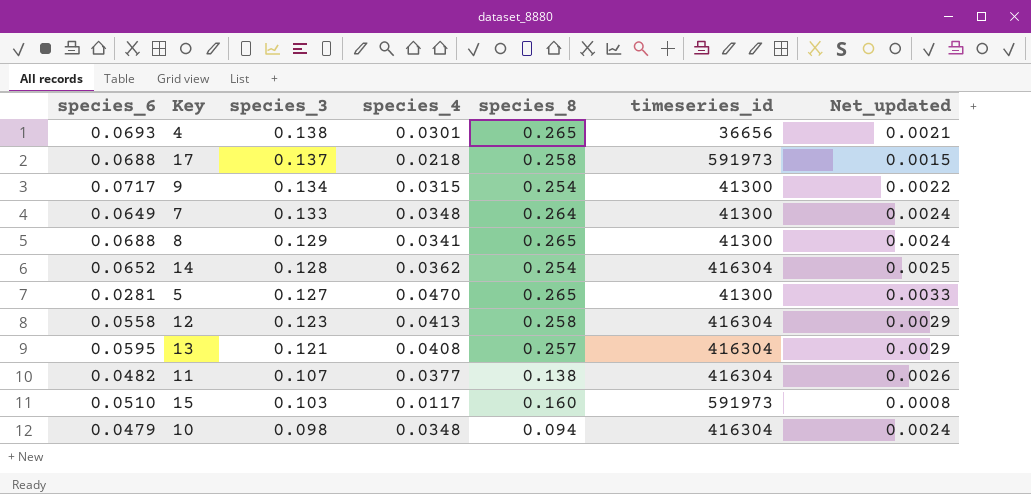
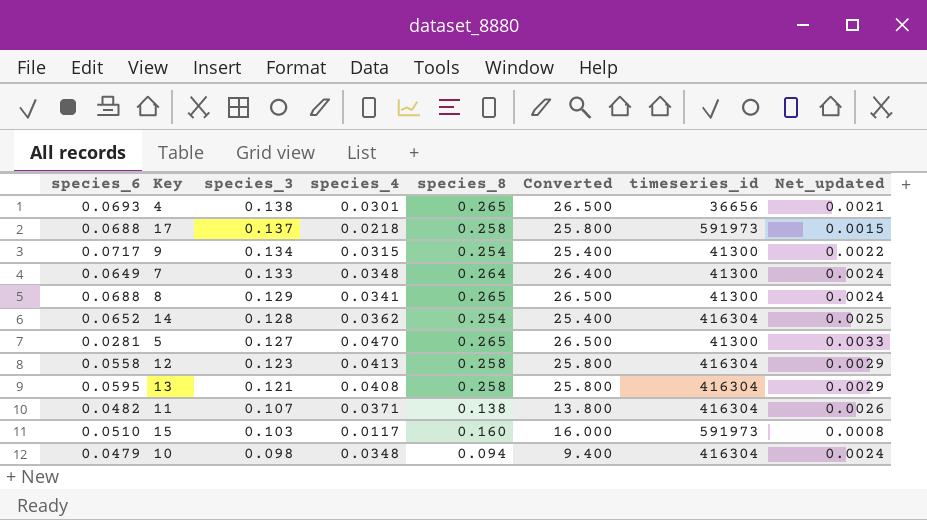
column Converted | formula: none -> [species_8] * 100
13 | species_8: 0.257 -> 0.258
11 | species_4: 0.0377 -> 0.0371

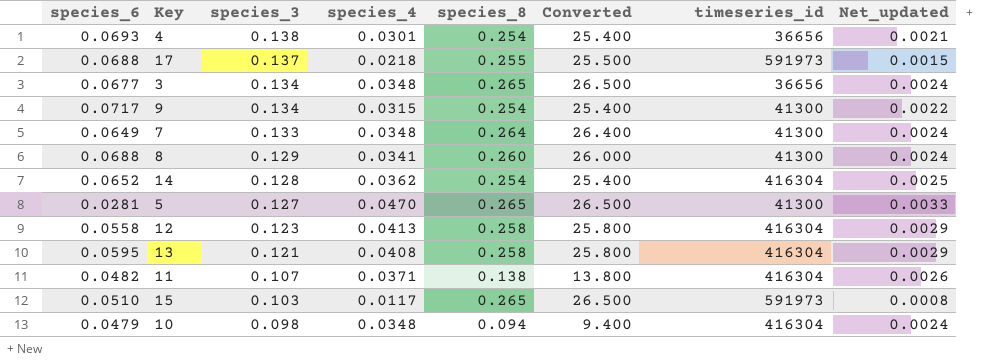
4 | species_8: 0.265 -> 0.254
4 | Converted: 26.500 -> 25.400
17 | species_8: 0.258 -> 0.255
17 | Converted: 25.800 -> 25.500
row 3: none -> 0.0677 | 0.134 | 0.0348 | 0.265 | 26.500 | 36656 | 0.0024
8 | species_8: 0.265 -> 0.260
8 | Converted: 26.500 -> 26.000
15 | species_8: 0.160 -> 0.265
15 | Converted: 16.000 -> 26.500

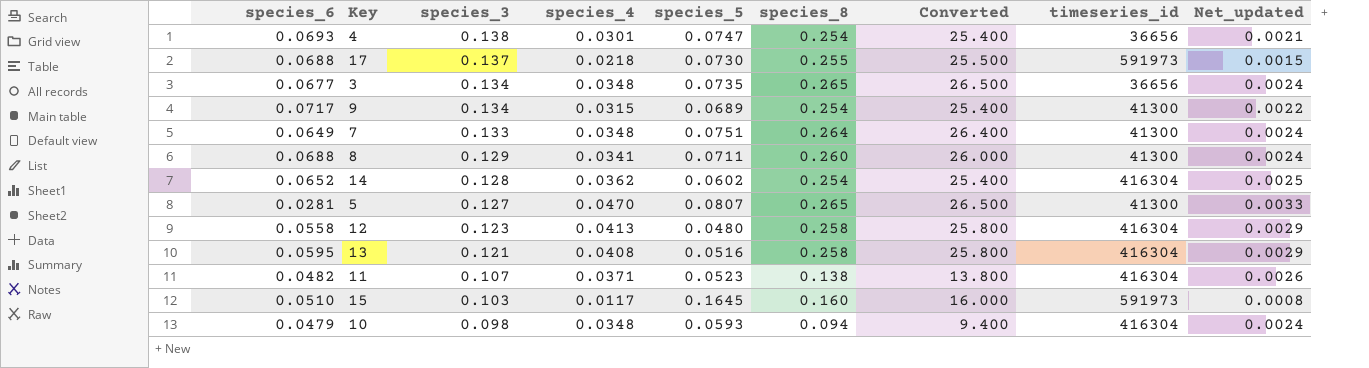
column species_5 | position: none -> 5
15 | species_8: 0.265 -> 0.160
15 | Converted: 26.500 -> 16.000

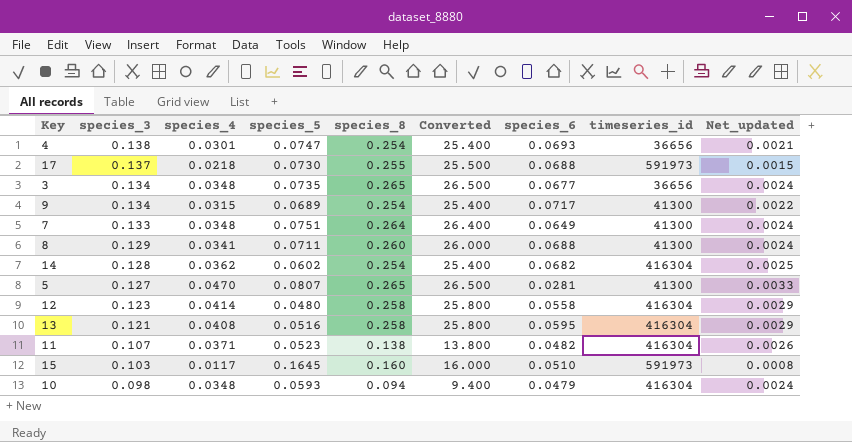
column species_6 | position: 1 -> 7
14 | species_6: 0.0652 -> 0.0682
12 | species_4: 0.0413 -> 0.0414

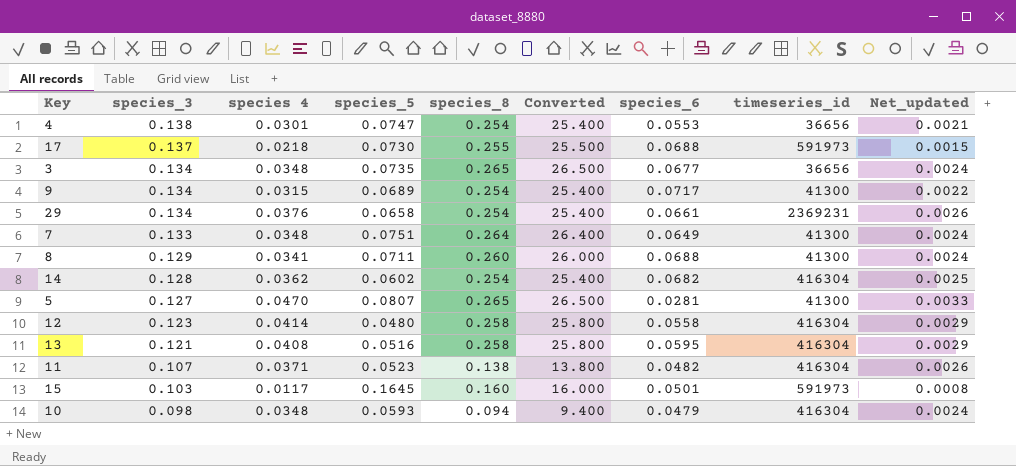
column name: species_4 -> species 4
4 | species_6: 0.0693 -> 0.0553
row 29: none -> 0.134 | 0.0376 | 0.0658 | 0.254 | 25.400 | 0.0661 | 2369231 | 0.0026
15 | species_6: 0.0510 -> 0.0501

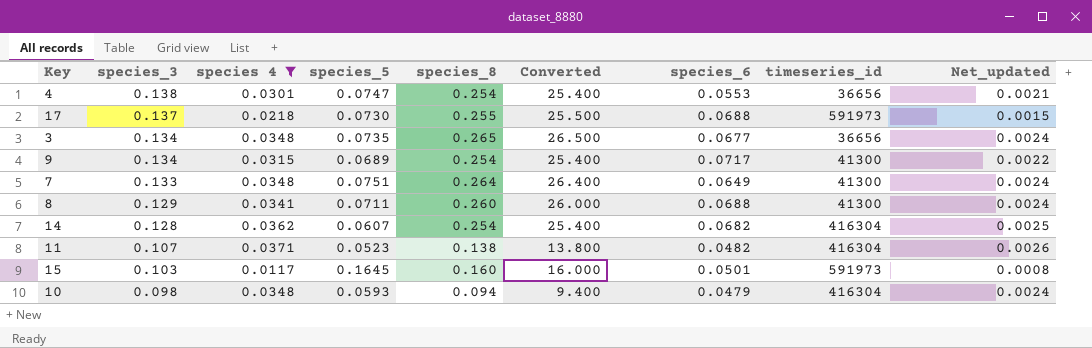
filter: none -> species 4 <= 0.0371
14 | species_5: 0.0602 -> 0.0607

